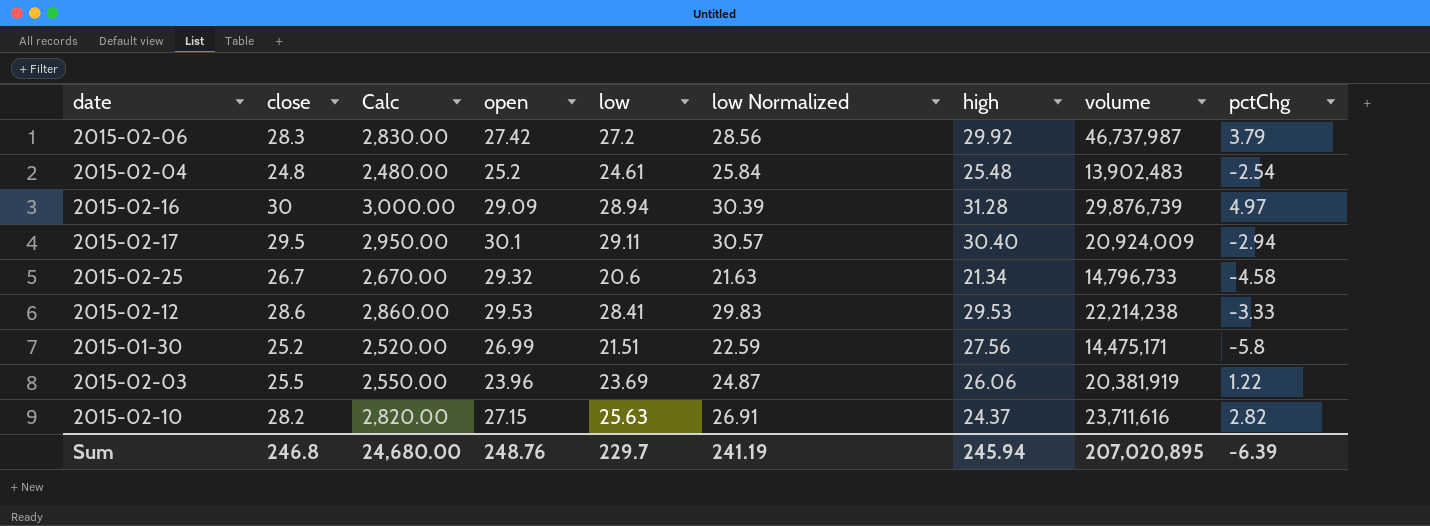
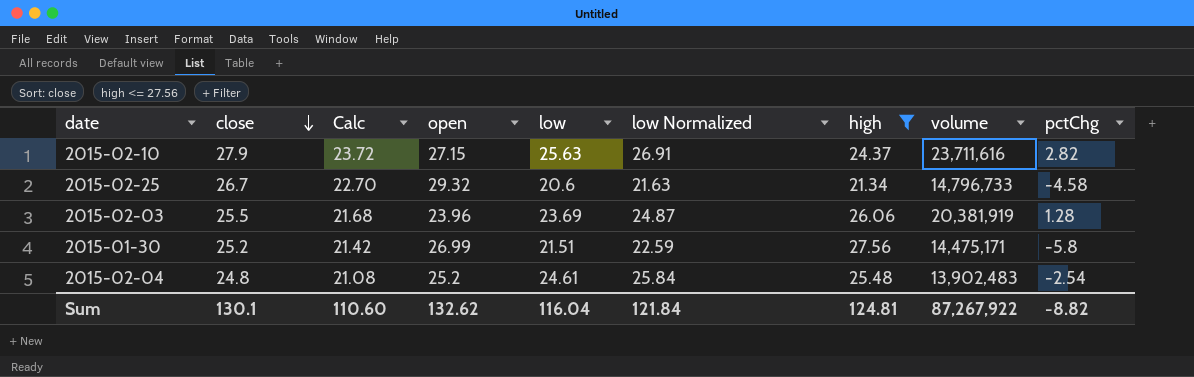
filter: none -> high <= 27.56
row order: none -> close descending
column Calc | formula: [close] * 100 -> [close] * 0.85
2015-02-10 | close: 28.2 -> 27.9
2015-02-03 | pctChg: 1.22 -> 1.28
Sum | close: 246.8 -> 130.1
Sum | Calc: 24,680.00 -> 110.60
Sum | open: 248.76 -> 132.62
Sum | low: 229.7 -> 116.04
Sum | low Normalized: 241.19 -> 121.84
Sum | high: 245.94 -> 124.81
Sum | volume: 207,020,895 -> 87,267,922
Sum | pctChg: -6.39 -> -8.82

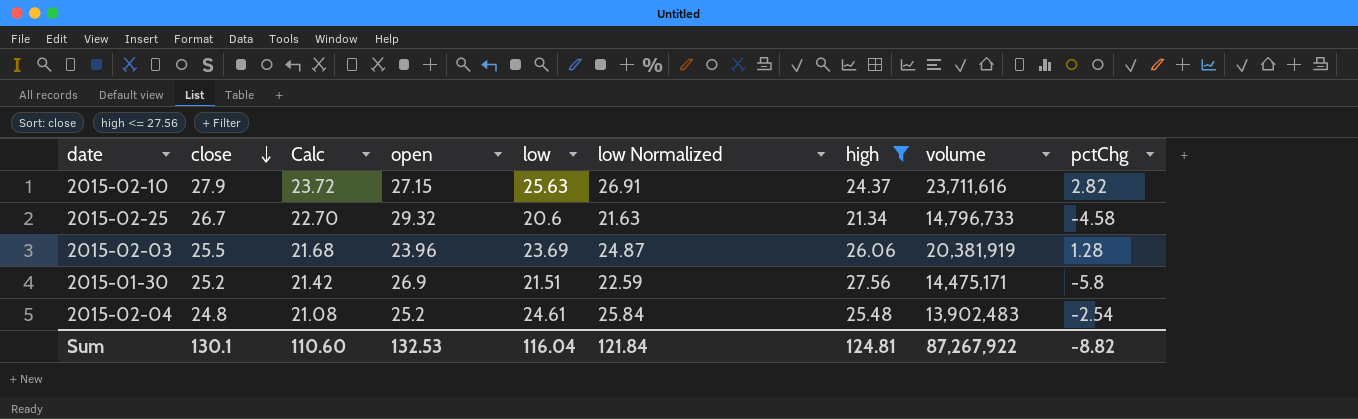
2015-01-30 | open: 26.99 -> 26.9
Sum | open: 132.62 -> 132.53

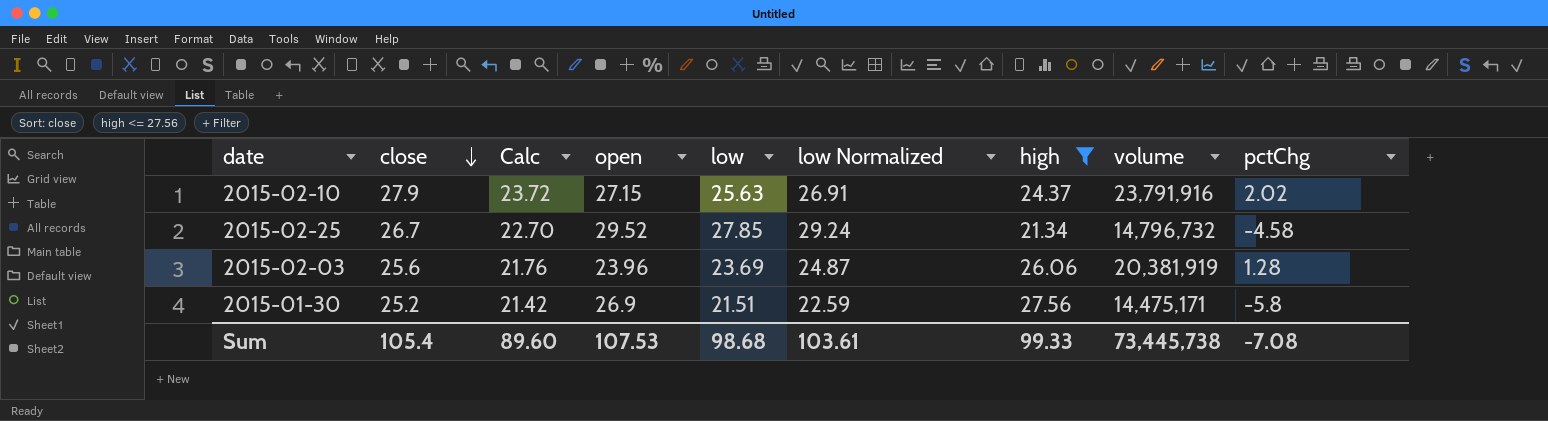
row 2015-02-04: 24.8 | 21.08 | 25.2 | 24.61 | 25.84 | 25.48 | 13,902,483 | -2.54 -> none
2015-02-10 | volume: 23,711,616 -> 23,791,916
2015-02-10 | pctChg: 2.82 -> 2.02
2015-02-25 | open: 29.32 -> 29.52
2015-02-25 | low: 20.6 -> 27.85
2015-02-25 | low Normalized: 21.63 -> 29.24
2015-02-25 | volume: 14,796,733 -> 14,796,732
2015-02-03 | close: 25.5 -> 25.6
2015-02-03 | Calc: 21.68 -> 21.76
Sum | close: 130.1 -> 105.4
Sum | Calc: 110.60 -> 89.60
Sum | open: 132.53 -> 107.53
Sum | low: 116.04 -> 98.68
Sum | low Normalized: 121.84 -> 103.61
Sum | high: 124.81 -> 99.33
Sum | volume: 87,267,922 -> 73,445,738
Sum | pctChg: -8.82 -> -7.08

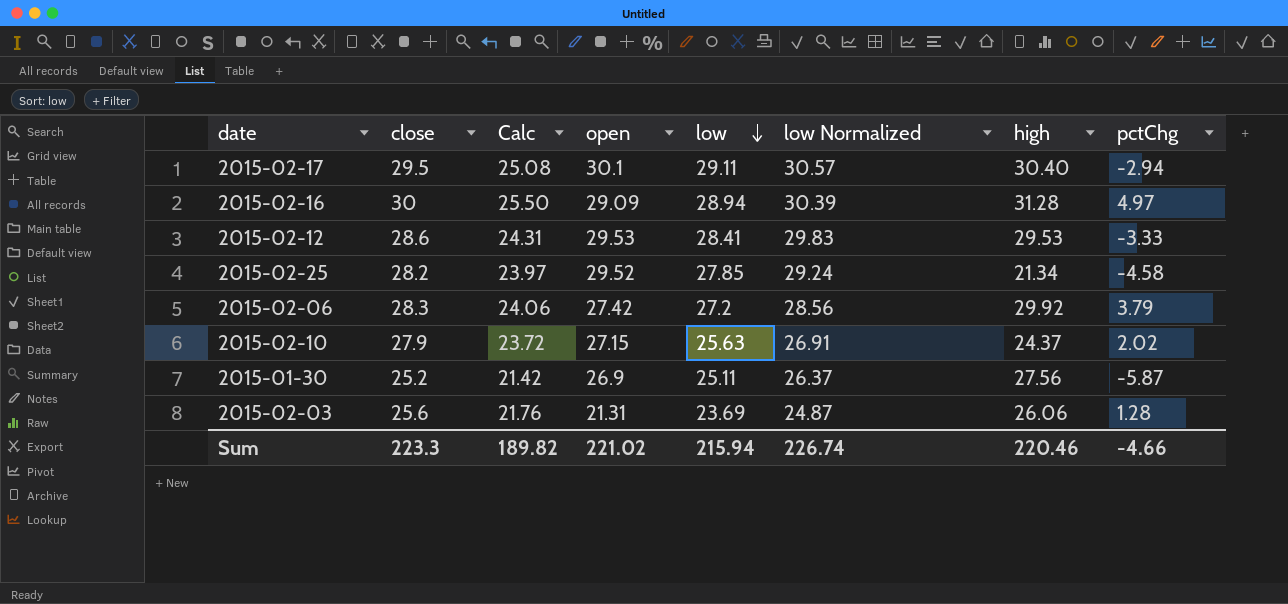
filter: high <= 27.56 -> none
row order: close descending -> low descending
column volume | position: 8 -> none
2015-02-25 | close: 26.7 -> 28.2
2015-02-25 | Calc: 22.70 -> 23.97
2015-01-30 | low: 21.51 -> 25.11
2015-01-30 | low Normalized: 22.59 -> 26.37
2015-01-30 | pctChg: -5.8 -> -5.87
2015-02-03 | open: 23.96 -> 21.31
Sum | close: 105.4 -> 223.3
Sum | Calc: 89.60 -> 189.82
Sum | open: 107.53 -> 221.02
Sum | low: 98.68 -> 215.94
Sum | low Normalized: 103.61 -> 226.74
Sum | high: 99.33 -> 220.46
Sum | pctChg: -7.08 -> -4.66

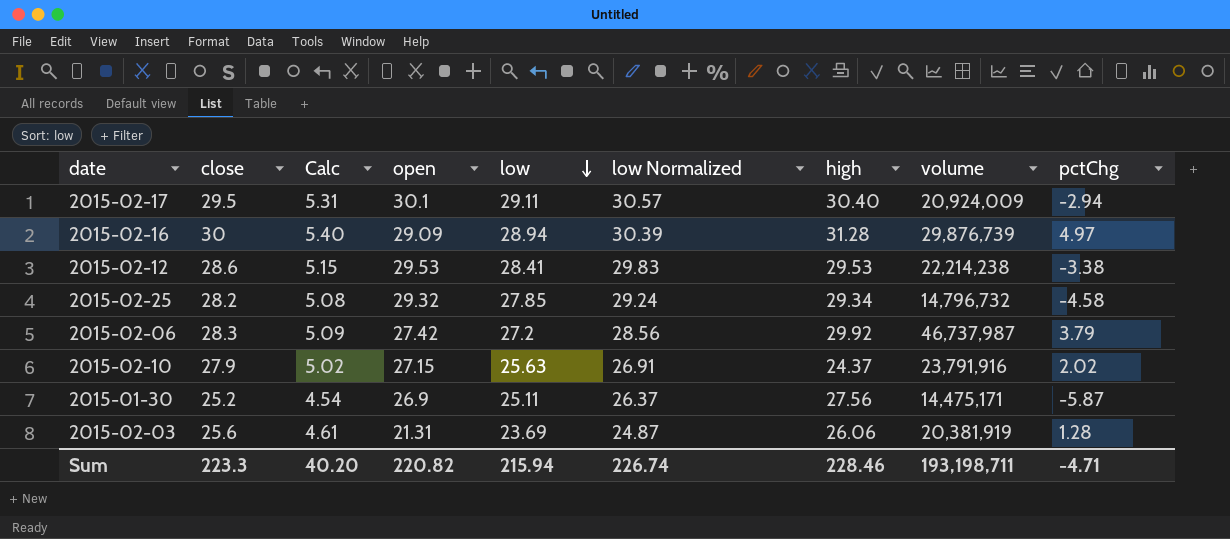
column Calc | formula: [close] * 0.85 -> [close] * 0.18
column volume | position: none -> 8
2015-02-12 | pctChg: -3.33 -> -3.38
2015-02-25 | open: 29.52 -> 29.32
2015-02-25 | high: 21.34 -> 29.34
Sum | Calc: 189.82 -> 40.20
Sum | open: 221.02 -> 220.82
Sum | high: 220.46 -> 228.46
Sum | pctChg: -4.66 -> -4.71

